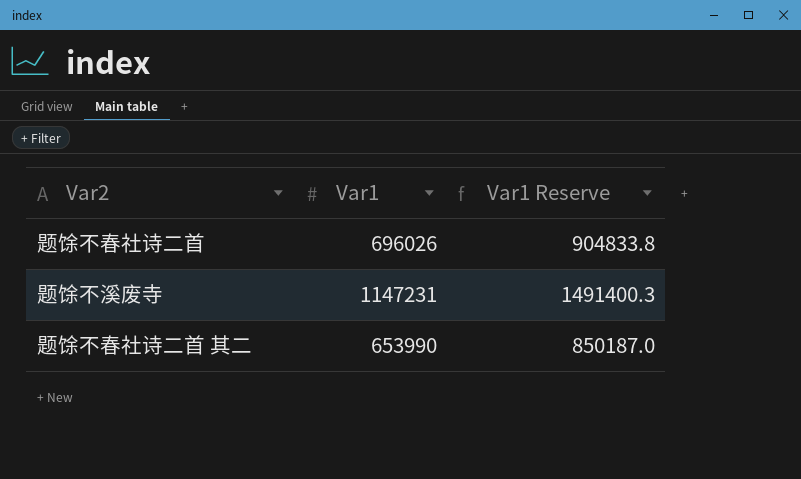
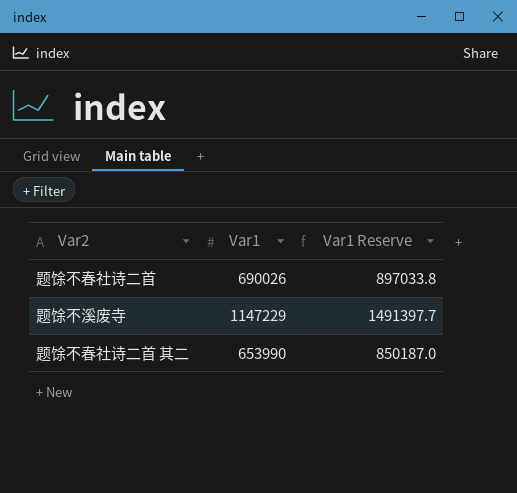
题馀不春社诗二首 | Var1: 696026 -> 690026
题馀不春社诗二首 | Var1 Reserve: 904833.8 -> 897033.8
题馀不溪废寺 | Var1: 1147231 -> 1147229
题馀不溪废寺 | Var1 Reserve: 1491400.3 -> 1491397.7

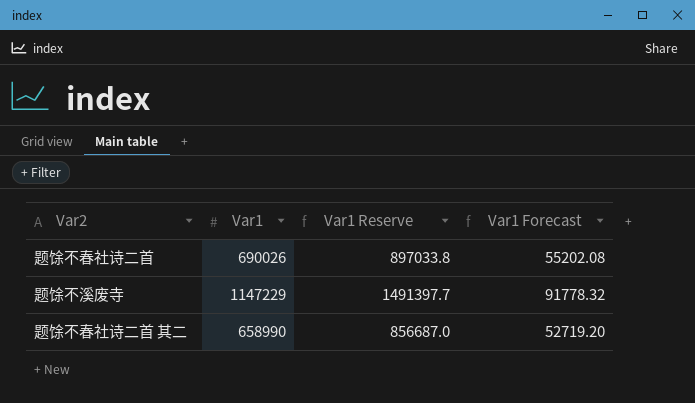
column Var1 Forecast | formula: none -> [Var1] * 0.08
题馀不春社诗二首 其二 | Var1: 653990 -> 658990
题馀不春社诗二首 其二 | Var1 Reserve: 850187.0 -> 856687.0

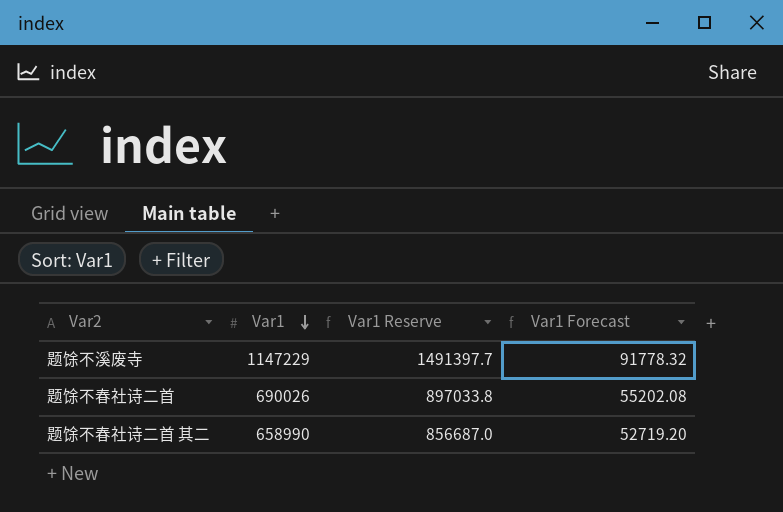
row order: none -> Var1 descending

